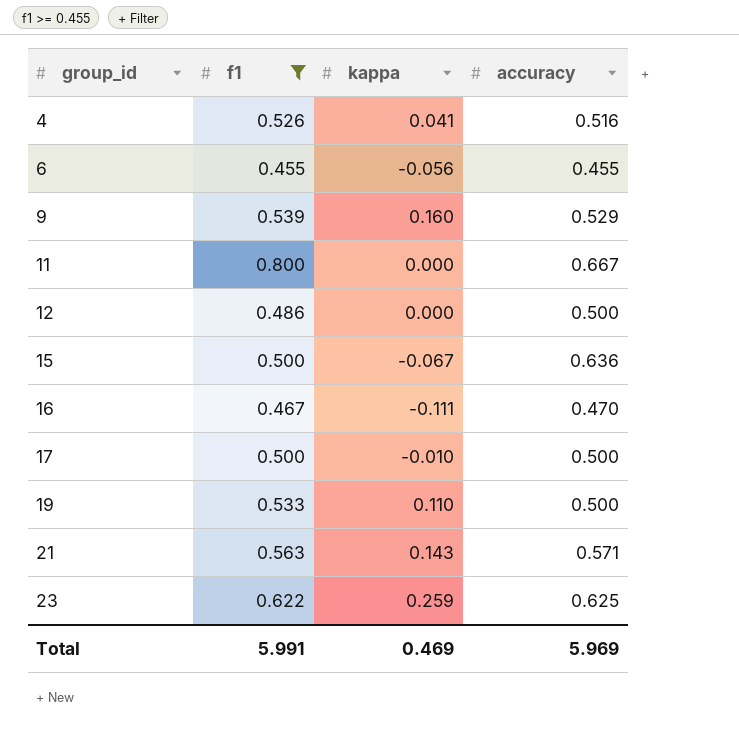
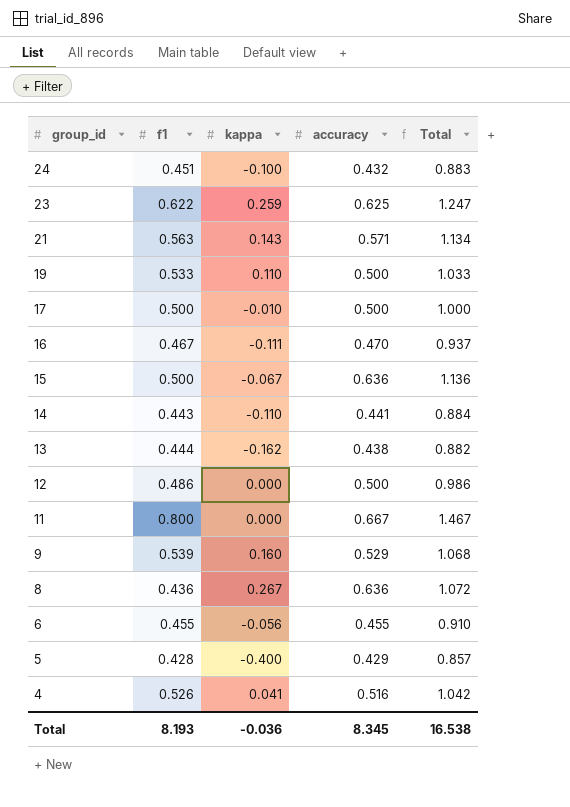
filter: f1 >= 0.455 -> none
row order: group_id ascending -> group_id descending
column Total | formula: none -> [f1] + [accuracy]
Total | f1: 5.991 -> 8.193
Total | kappa: 0.469 -> -0.036
Total | accuracy: 5.969 -> 8.345

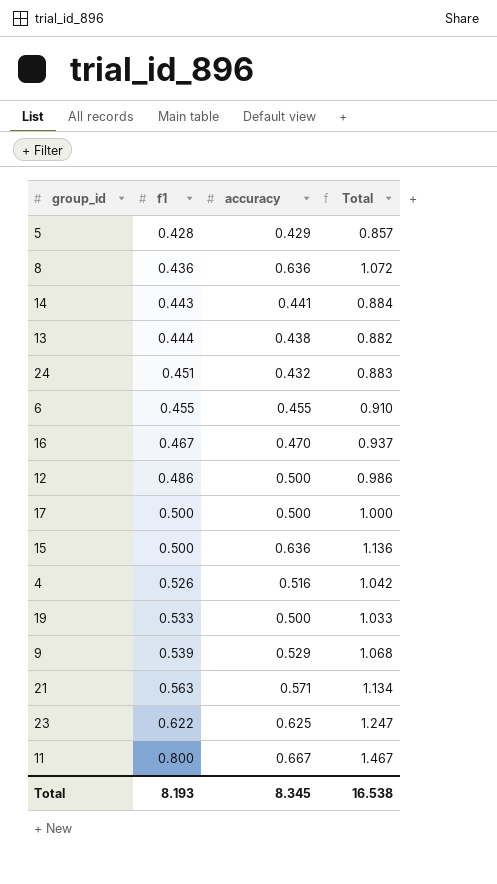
row order: group_id descending -> f1 ascending
column kappa | position: 3 -> none

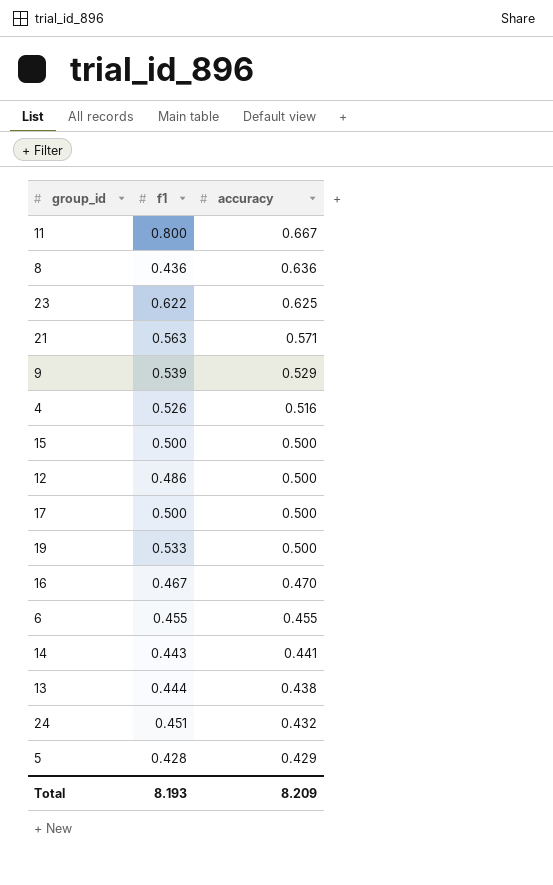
row order: f1 ascending -> accuracy descending
column Total | formula: [f1] + [accuracy] -> none
15 | accuracy: 0.636 -> 0.500
Total | accuracy: 8.345 -> 8.209

